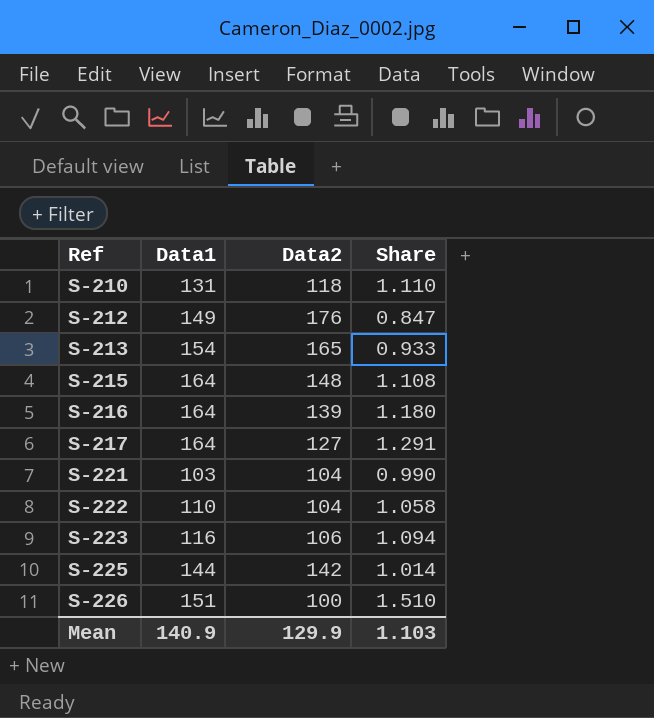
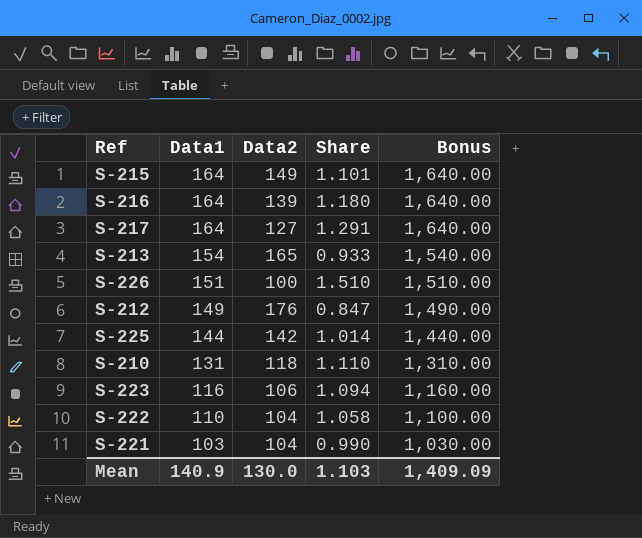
row order: Ref ascending -> Data1 descending
column Bonus | formula: none -> [Data1] * 10
S-215 | Data2: 148 -> 149
S-215 | Share: 1.108 -> 1.101
Mean | Data2: 129.9 -> 130.0

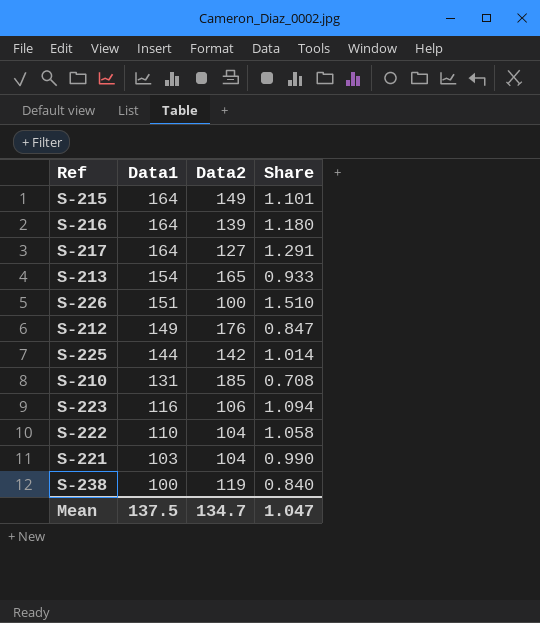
column Bonus | formula: [Data1] * 10 -> none
S-210 | Data2: 118 -> 185
S-210 | Share: 1.110 -> 0.708
row S-238: none -> 100 | 119 | 0.840
Mean | Data1: 140.9 -> 137.5
Mean | Data2: 130.0 -> 134.7
Mean | Share: 1.103 -> 1.047

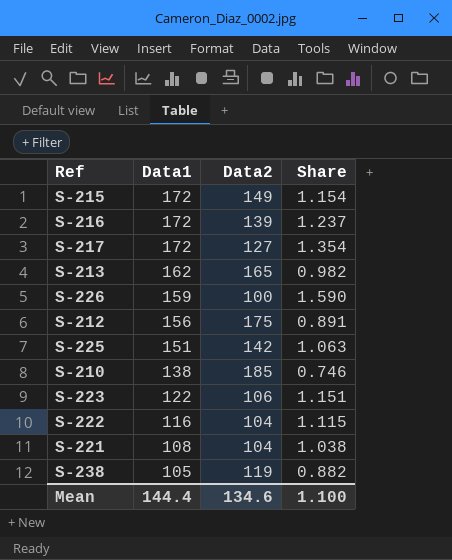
S-215 | Data1: 164 -> 172
S-215 | Share: 1.101 -> 1.154
S-216 | Data1: 164 -> 172
S-216 | Share: 1.180 -> 1.237
S-217 | Data1: 164 -> 172
S-217 | Share: 1.291 -> 1.354
S-213 | Data1: 154 -> 162
S-213 | Share: 0.933 -> 0.982
S-226 | Data1: 151 -> 159
S-226 | Share: 1.510 -> 1.590
S-212 | Data1: 149 -> 156
S-212 | Data2: 176 -> 175
S-212 | Share: 0.847 -> 0.891
S-225 | Data1: 144 -> 151
S-225 | Share: 1.014 -> 1.063
S-210 | Data1: 131 -> 138
S-210 | Share: 0.708 -> 0.746
S-223 | Data1: 116 -> 122
S-223 | Share: 1.094 -> 1.151
S-222 | Data1: 110 -> 116
S-222 | Share: 1.058 -> 1.115
S-221 | Data1: 103 -> 108
S-221 | Share: 0.990 -> 1.038
S-238 | Data1: 100 -> 105
S-238 | Share: 0.840 -> 0.882
Mean | Data1: 137.5 -> 144.4
Mean | Data2: 134.7 -> 134.6
Mean | Share: 1.047 -> 1.100

